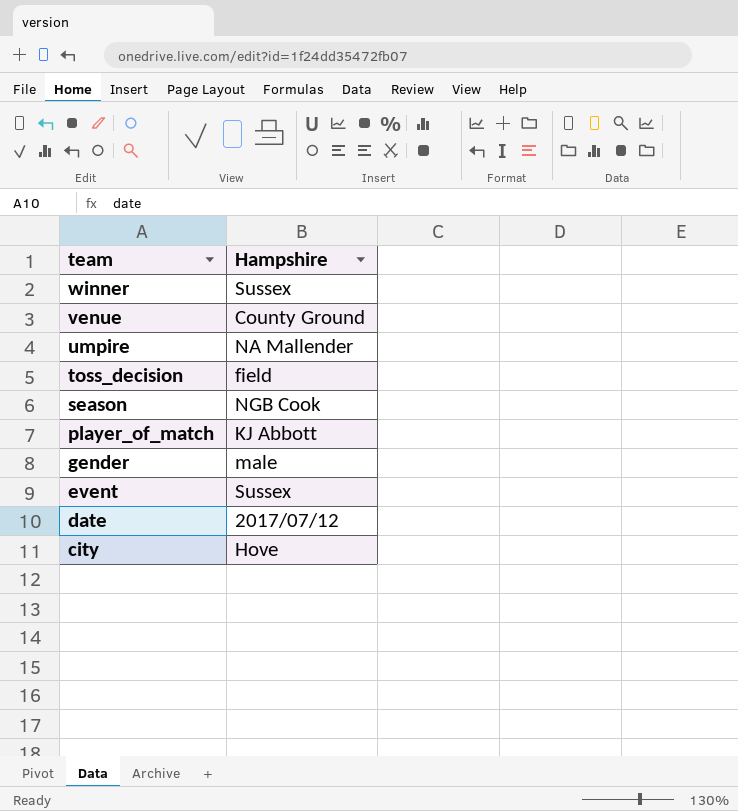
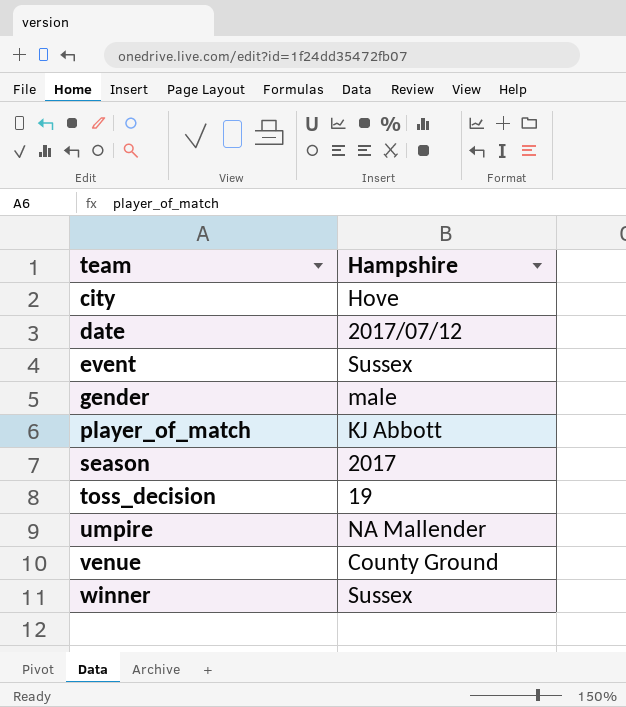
row order: team descending -> team ascending
season | Hampshire: NGB Cook -> 2017
toss_decision | Hampshire: field -> 19

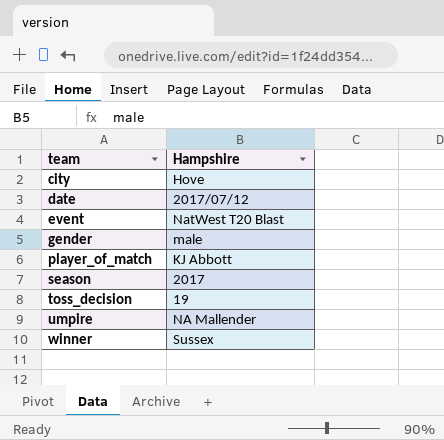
row venue: County Ground -> none
event | Hampshire: Sussex -> NatWest T20 Blast

